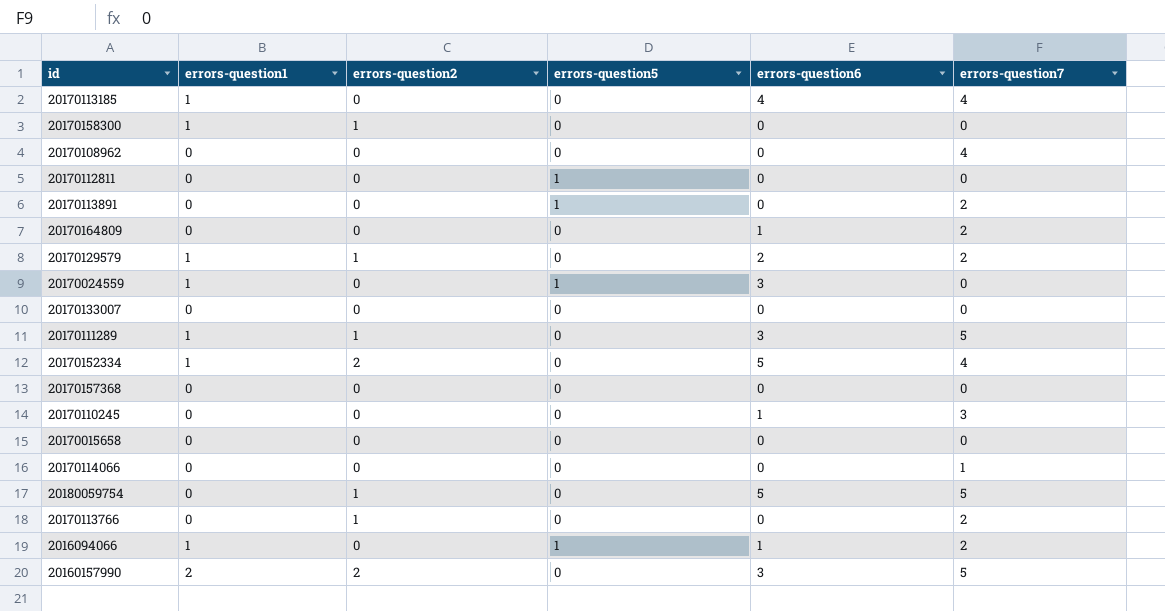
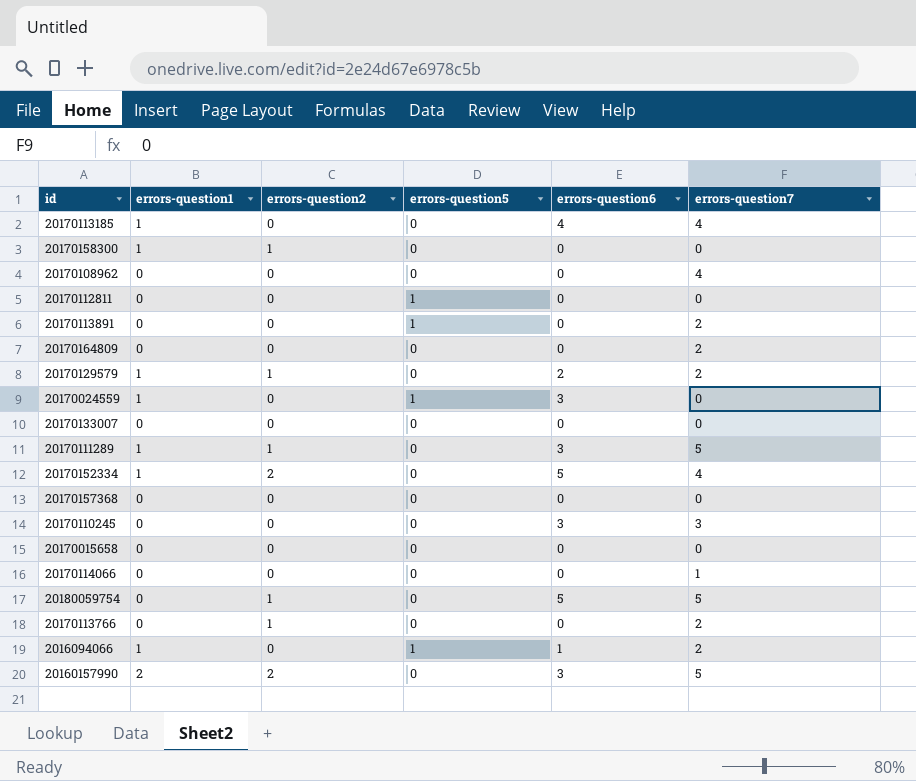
20170164809 | errors-question6: 1 -> 0
20170110245 | errors-question6: 1 -> 3

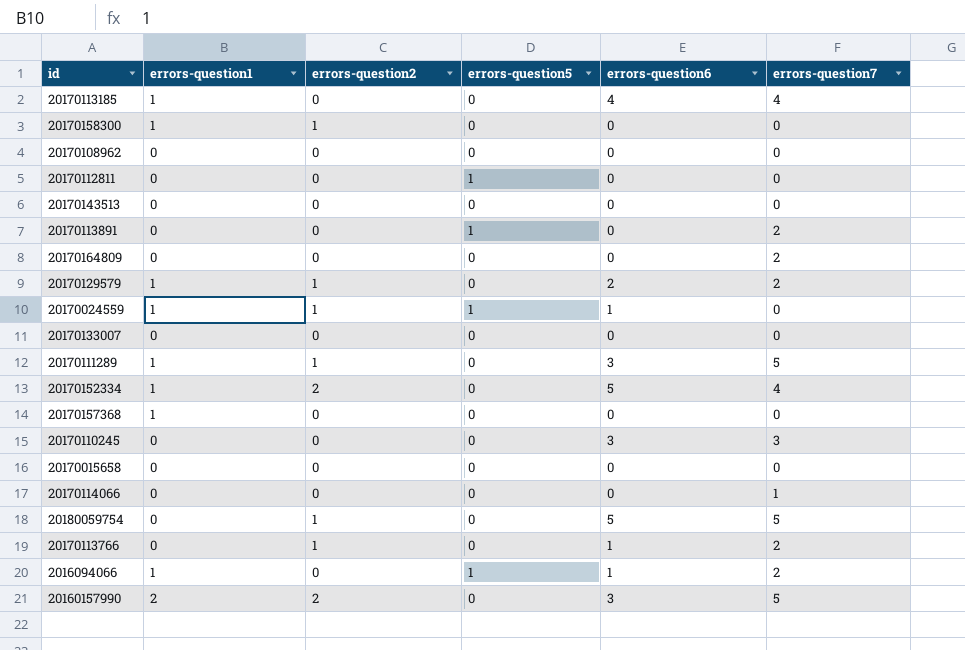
20170108962 | errors-question7: 4 -> 0
row 20170143513: none -> 0 | 0 | 0 | 0 | 0
20170024559 | errors-question2: 0 -> 1
20170024559 | errors-question6: 3 -> 1
20170157368 | errors-question1: 0 -> 1
20170113766 | errors-question6: 0 -> 1

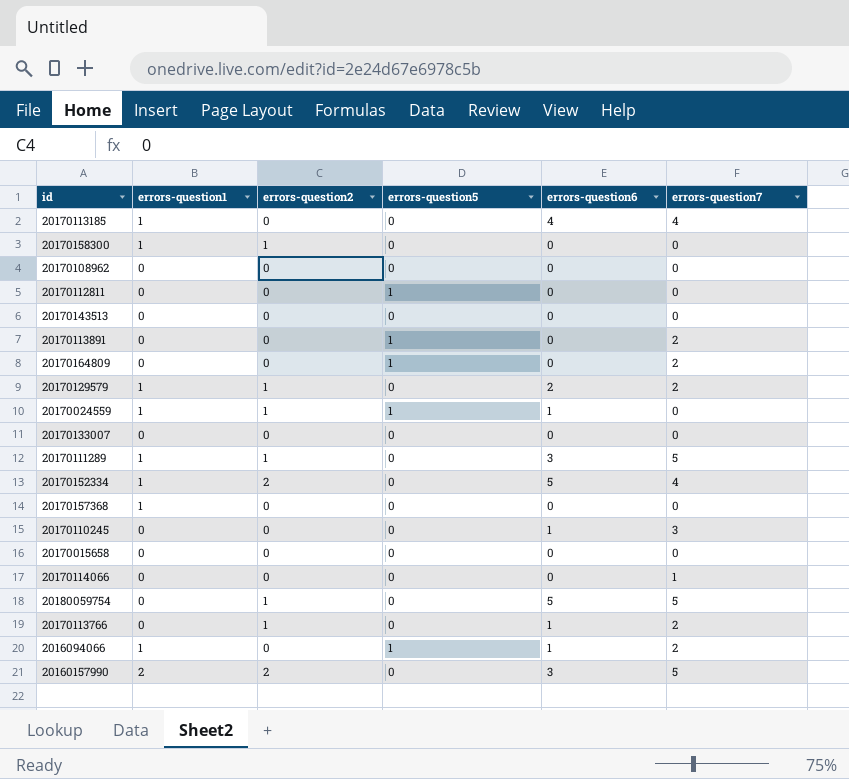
20170164809 | errors-question5: 0 -> 1
20170110245 | errors-question6: 3 -> 1

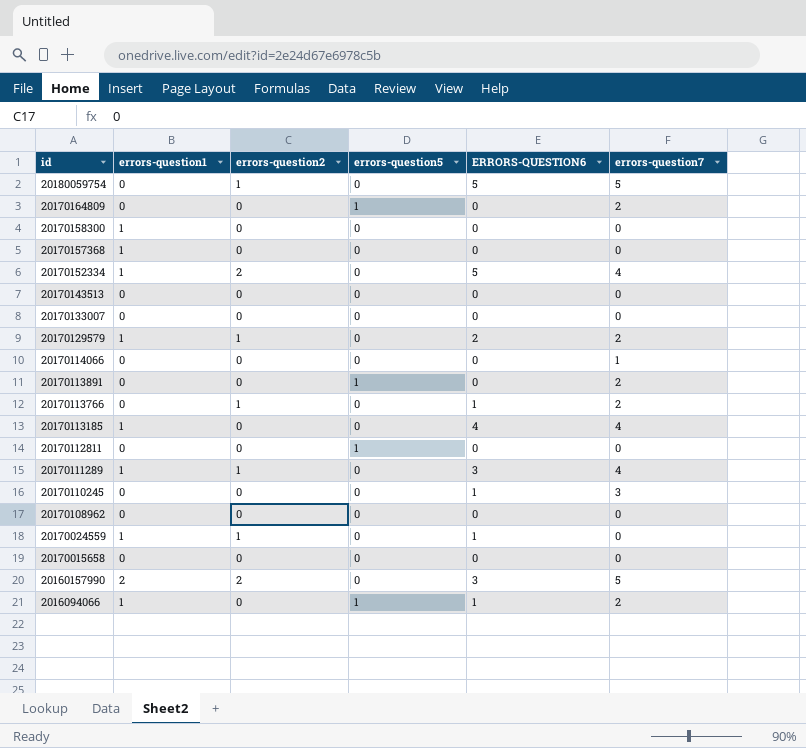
row order: none -> id descending
column name: errors-question6 -> ERRORS-QUESTION6
20170158300 | errors-question2: 1 -> 0
20170111289 | errors-question7: 5 -> 4
20170024559 | errors-question5: 1 -> 0

